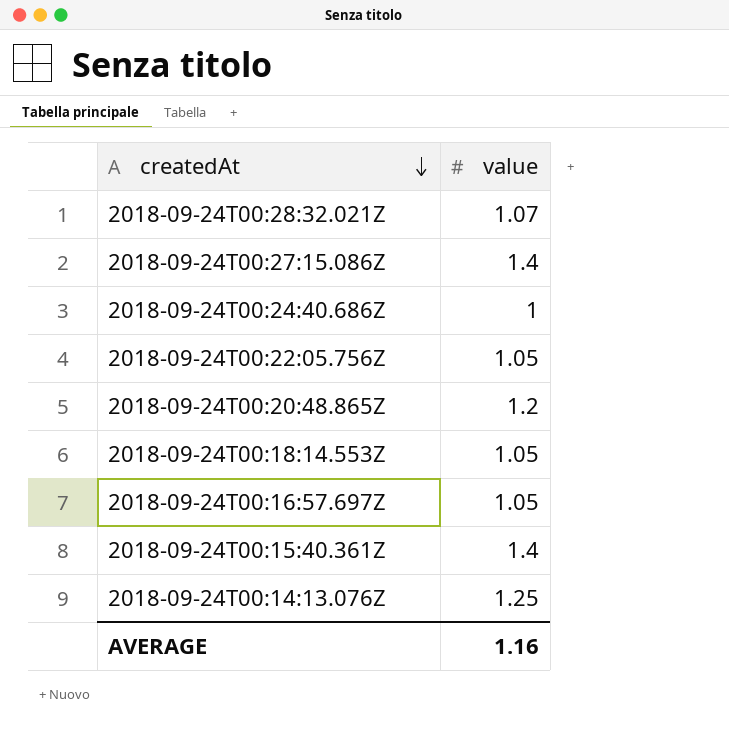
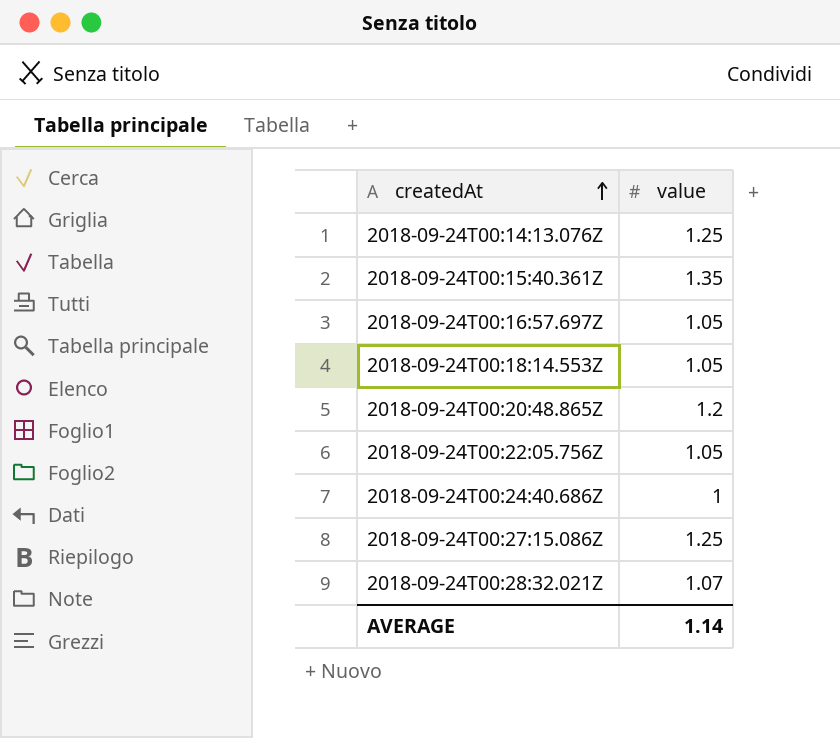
row order: createdAt descending -> createdAt ascending
2018-09-24T00:15:40.361Z | value: 1.4 -> 1.35
2018-09-24T00:27:15.086Z | value: 1.4 -> 1.25
AVERAGE | value: 1.16 -> 1.14

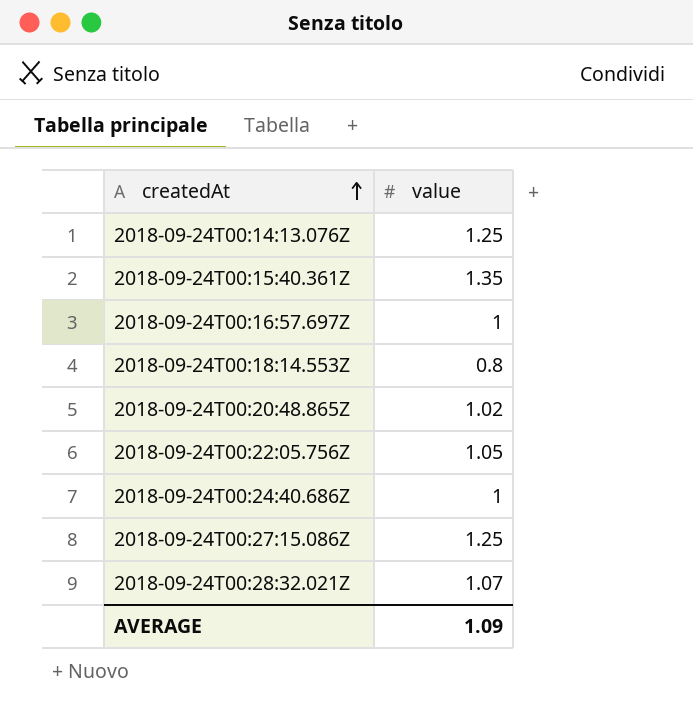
2018-09-24T00:16:57.697Z | value: 1.05 -> 1
2018-09-24T00:18:14.553Z | value: 1.05 -> 0.8
2018-09-24T00:20:48.865Z | value: 1.2 -> 1.02
AVERAGE | value: 1.14 -> 1.09

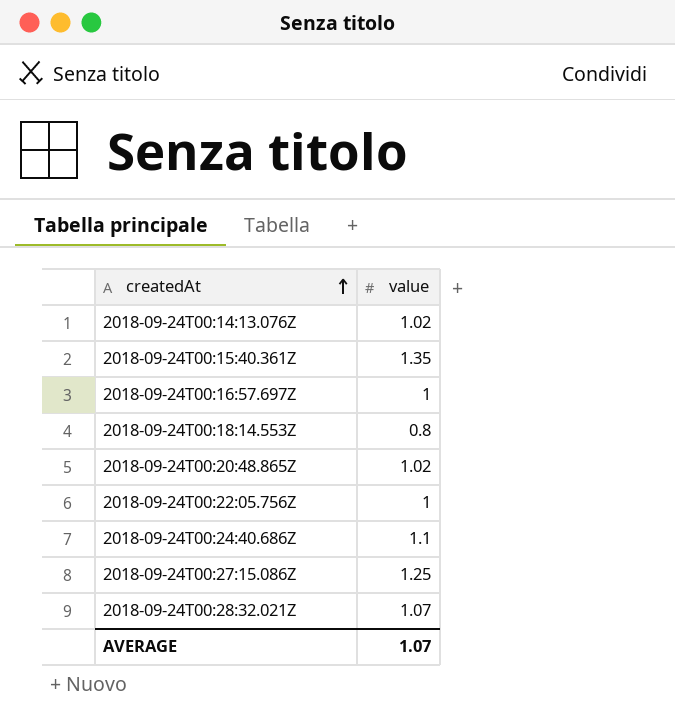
2018-09-24T00:14:13.076Z | value: 1.25 -> 1.02
2018-09-24T00:22:05.756Z | value: 1.05 -> 1
2018-09-24T00:24:40.686Z | value: 1 -> 1.1
AVERAGE | value: 1.09 -> 1.07

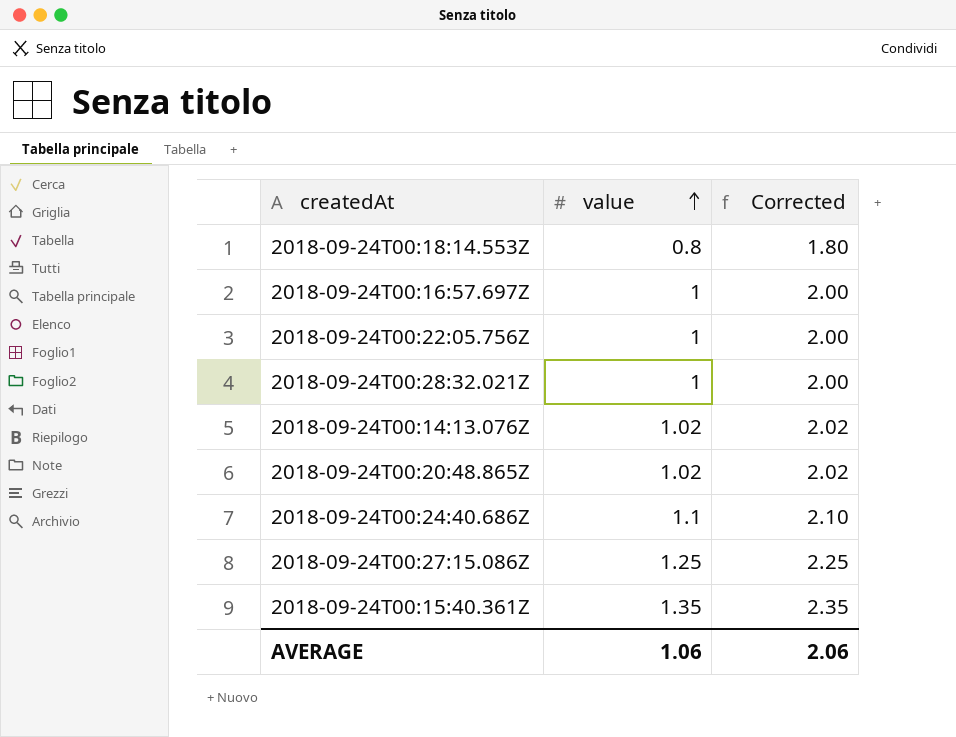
row order: createdAt ascending -> value ascending
column Corrected | formula: none -> [value] + 1
2018-09-24T00:28:32.021Z | value: 1.07 -> 1
AVERAGE | value: 1.07 -> 1.06

